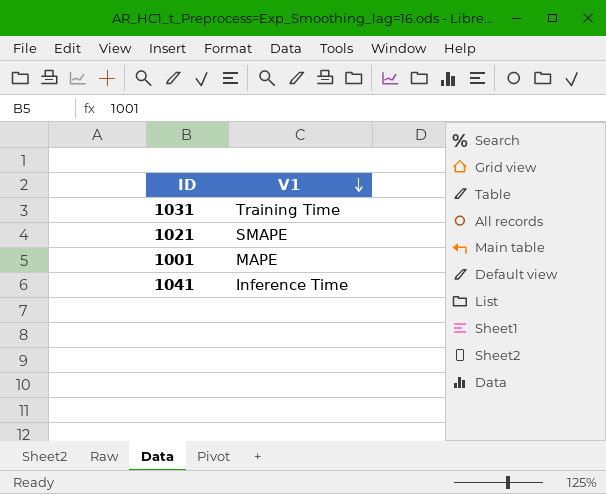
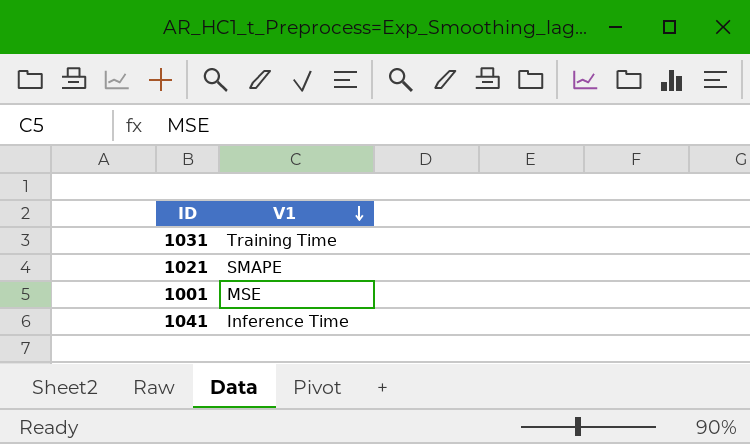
1001 | V1: MAPE -> MSE

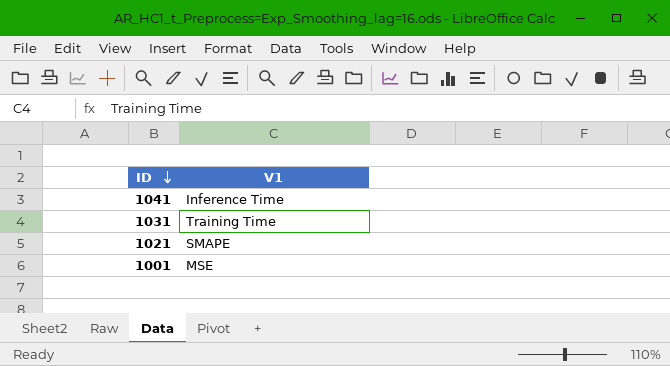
row order: V1 descending -> ID descending

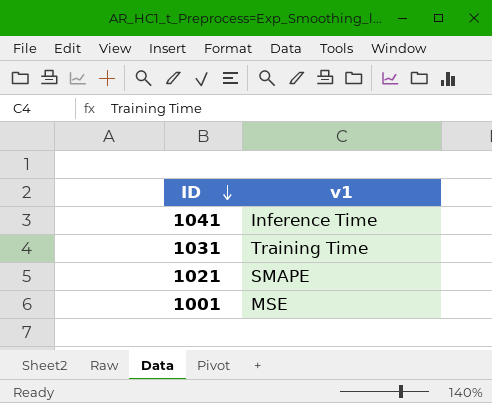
column name: V1 -> v1

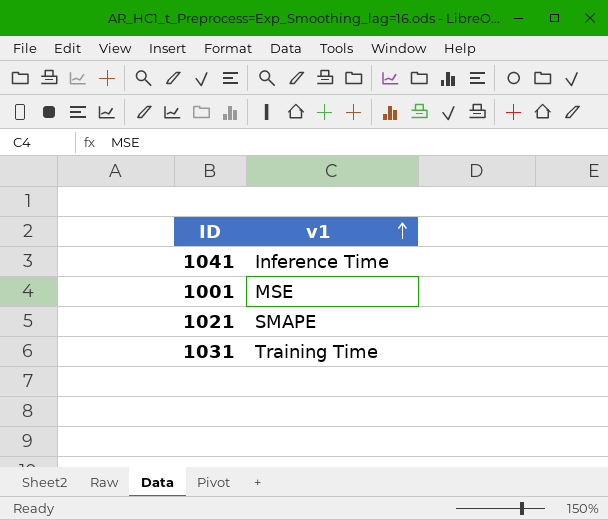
row order: ID descending -> v1 ascending

